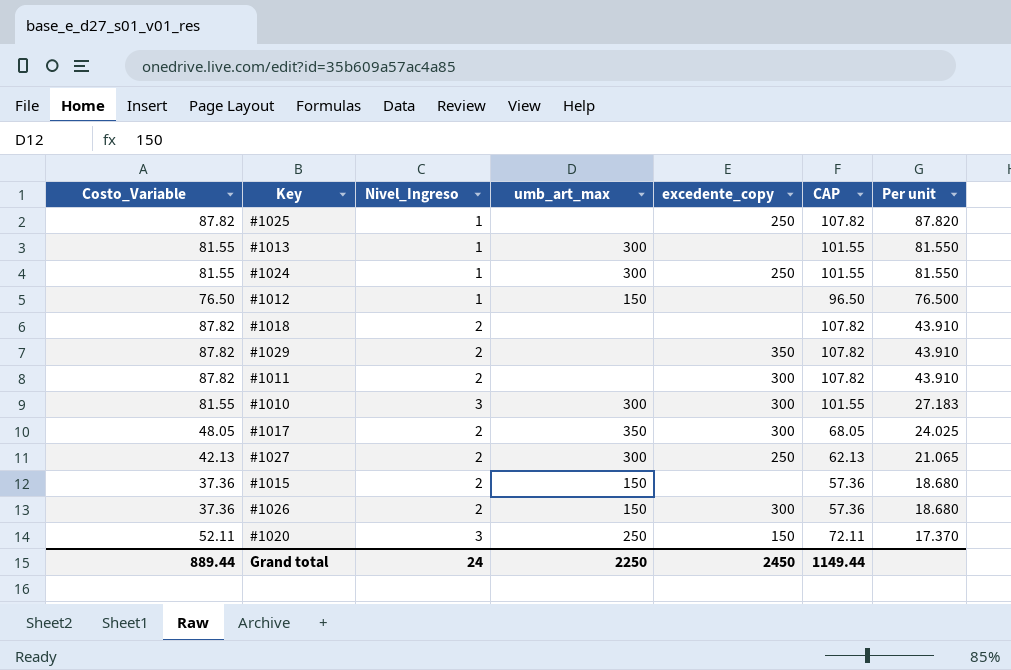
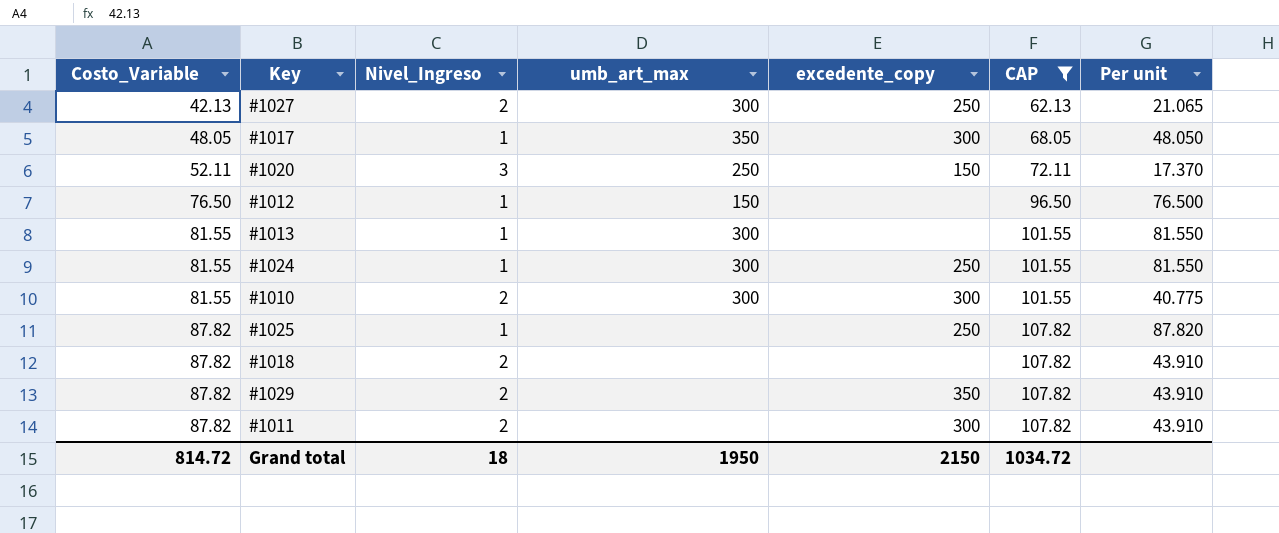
filter: none -> CAP != 57.36
row order: Per unit descending -> Costo_Variable ascending
#1017 | Nivel_Ingreso: 2 -> 1
#1017 | Per unit: 24.025 -> 48.050
#1010 | Nivel_Ingreso: 3 -> 2
#1010 | Per unit: 27.183 -> 40.775
Grand total | Costo_Variable: 889.44 -> 814.72
Grand total | Nivel_Ingreso: 24 -> 18
Grand total | umb_art_max: 2250 -> 1950
Grand total | excedente_copy: 2450 -> 2150
Grand total | CAP: 1149.44 -> 1034.72

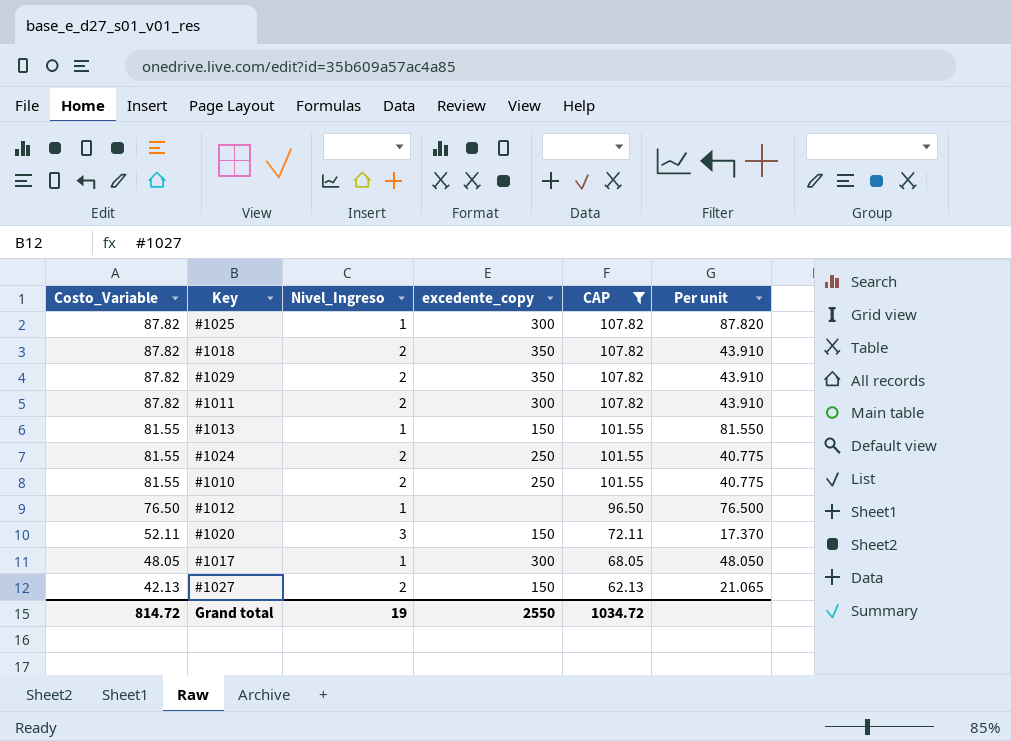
row order: Costo_Variable ascending -> Costo_Variable descending
column umb_art_max | position: 4 -> none
#1025 | excedente_copy: 250 -> 300
#1018 | excedente_copy: none -> 350
#1013 | excedente_copy: none -> 150
#1024 | Nivel_Ingreso: 1 -> 2
#1024 | Per unit: 81.550 -> 40.775
#1010 | excedente_copy: 300 -> 250
#1027 | excedente_copy: 250 -> 150
Grand total | Nivel_Ingreso: 18 -> 19
Grand total | excedente_copy: 2150 -> 2550

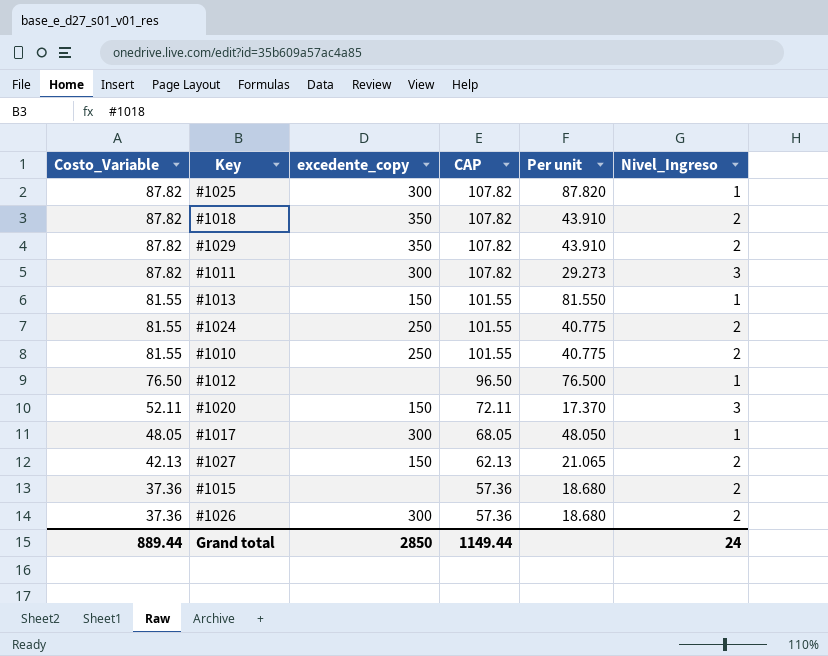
filter: CAP != 57.36 -> none
column Nivel_Ingreso | position: 3 -> 6
#1011 | Per unit: 43.910 -> 29.273
#1011 | Nivel_Ingreso: 2 -> 3
Grand total | Costo_Variable: 814.72 -> 889.44
Grand total | excedente_copy: 2550 -> 2850
Grand total | CAP: 1034.72 -> 1149.44
Grand total | Nivel_Ingreso: 19 -> 24

